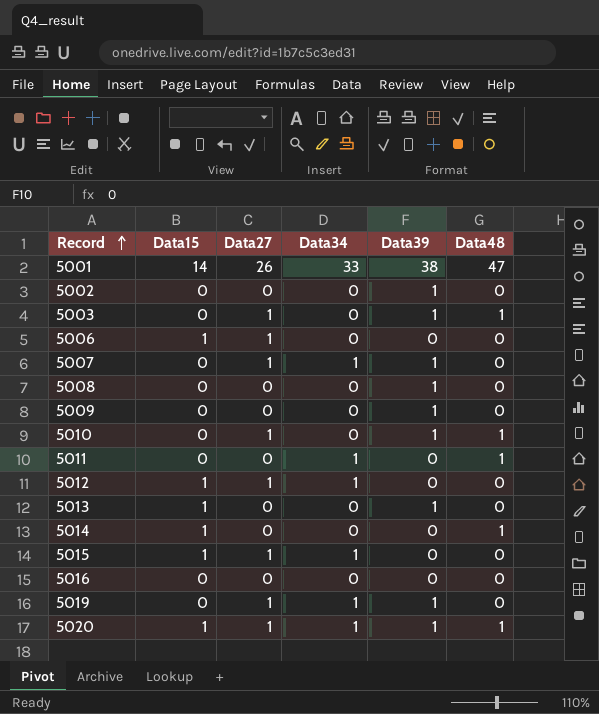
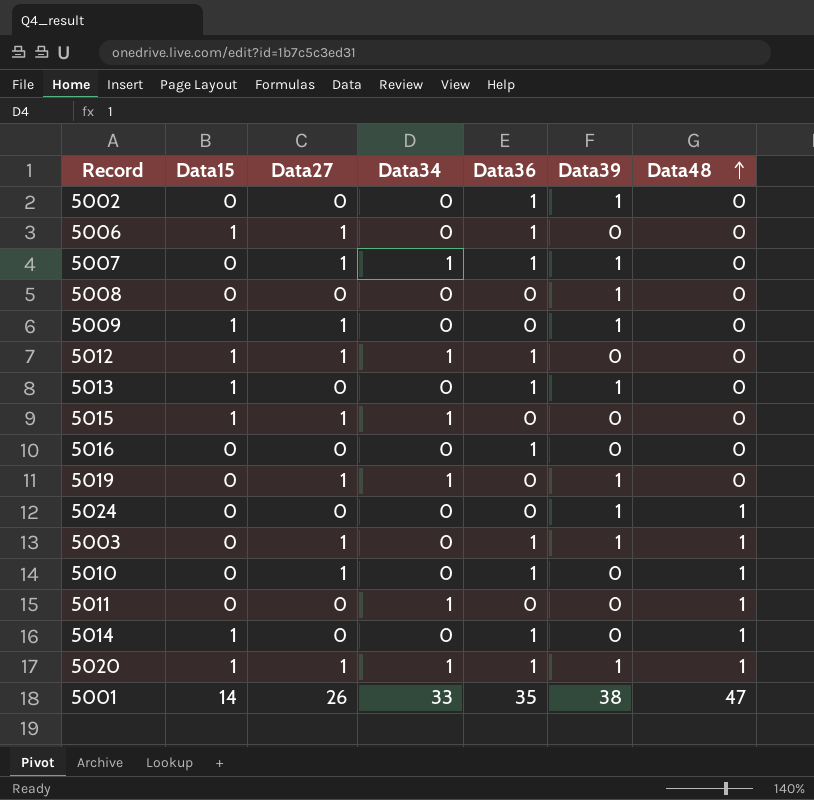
row order: Record ascending -> Data48 ascending
column Data36 | position: none -> 5
5009 | Data15: 0 -> 1
5009 | Data27: 0 -> 1
row 5024: none -> 0 | 0 | 0 | 0 | 1 | 1
5010 | Data39: 1 -> 0

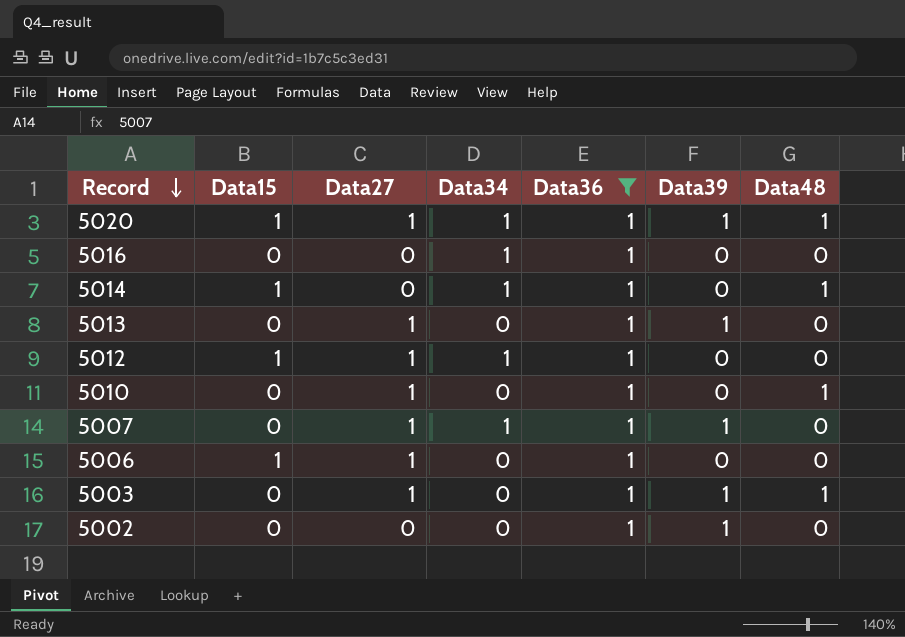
filter: none -> Data36 = 1
row order: Data48 ascending -> Record descending
5016 | Data34: 0 -> 1
5014 | Data34: 0 -> 1
5013 | Data15: 1 -> 0
5013 | Data27: 0 -> 1

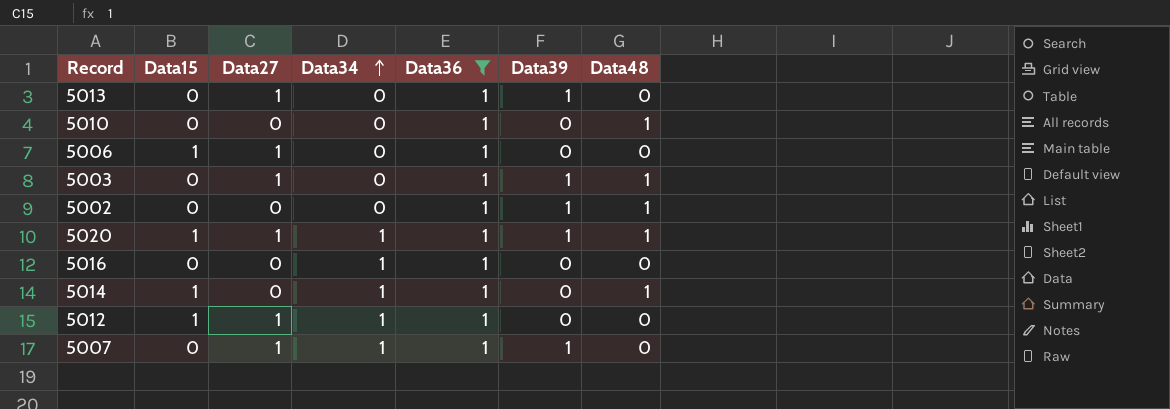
row order: Record descending -> Data34 ascending
5010 | Data27: 1 -> 0
5002 | Data48: 0 -> 1

